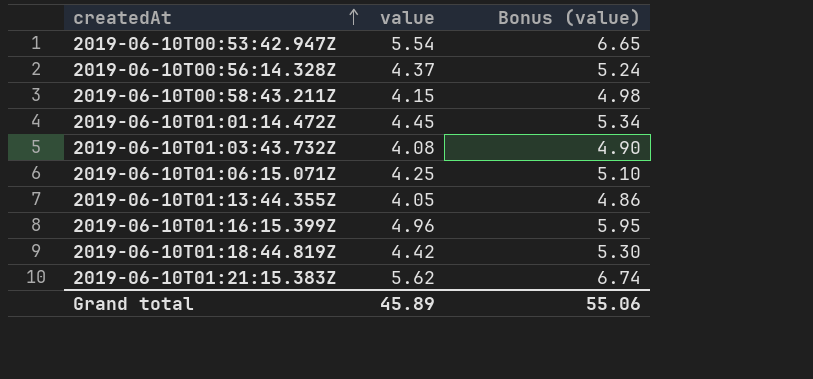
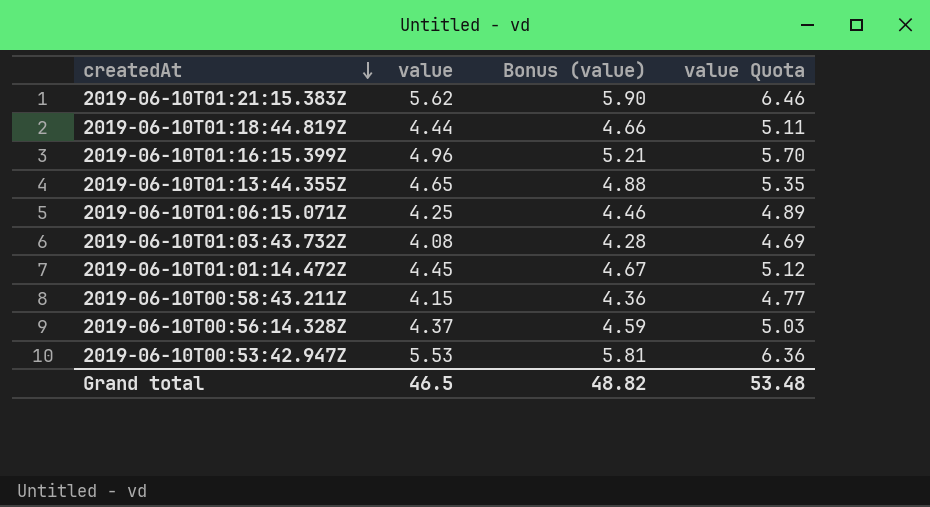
row order: createdAt ascending -> createdAt descending
column Bonus (value) | formula: [value] * 1.2 -> [value] * 1.05
column value Quota | formula: none -> [value] * 1.15
2019-06-10T01:18:44.819Z | value: 4.42 -> 4.44
2019-06-10T01:13:44.355Z | value: 4.05 -> 4.65
2019-06-10T00:53:42.947Z | value: 5.54 -> 5.53
Grand total | value: 45.89 -> 46.5
Grand total | Bonus (value): 55.06 -> 48.82

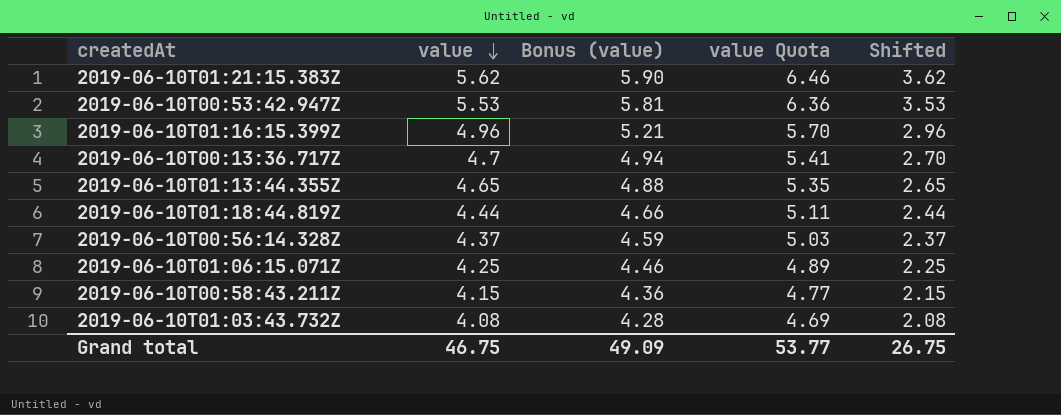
row order: createdAt descending -> value descending
column Shifted | formula: none -> [value] - 2
row 2019-06-10T01:01:14.472Z: 4.45 | 4.67 | 5.12 -> none
row 2019-06-10T00:13:36.717Z: none -> 4.7 | 4.94 | 5.41 | 2.70
Grand total | value: 46.5 -> 46.75
Grand total | Bonus (value): 48.82 -> 49.09
Grand total | value Quota: 53.48 -> 53.77

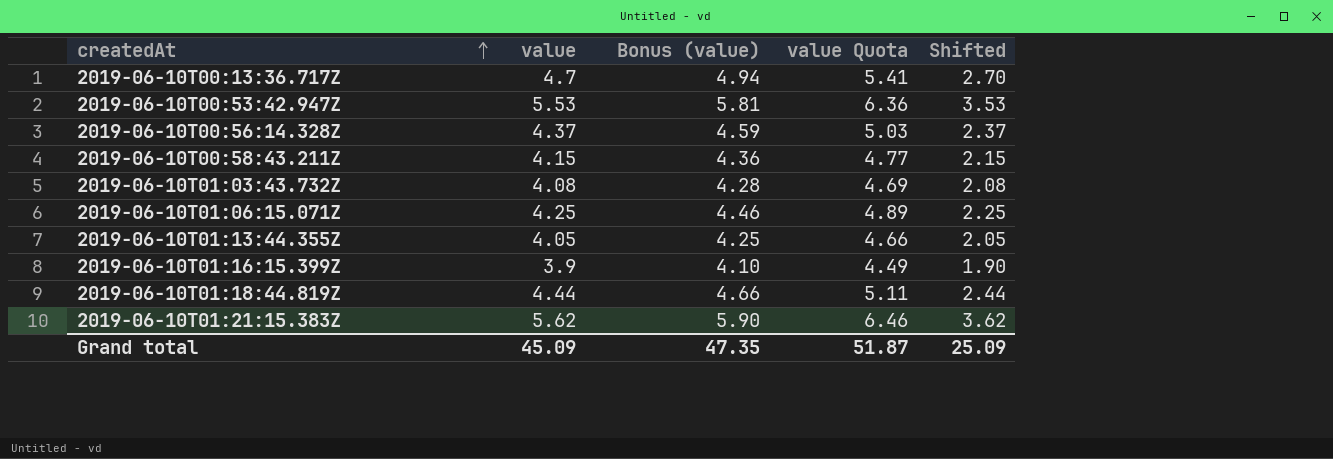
row order: value descending -> createdAt ascending
2019-06-10T01:13:44.355Z | value: 4.65 -> 4.05
2019-06-10T01:13:44.355Z | Bonus (value): 4.88 -> 4.25
2019-06-10T01:13:44.355Z | value Quota: 5.35 -> 4.66
2019-06-10T01:13:44.355Z | Shifted: 2.65 -> 2.05
2019-06-10T01:16:15.399Z | value: 4.96 -> 3.9
2019-06-10T01:16:15.399Z | Bonus (value): 5.21 -> 4.10
2019-06-10T01:16:15.399Z | value Quota: 5.70 -> 4.49
2019-06-10T01:16:15.399Z | Shifted: 2.96 -> 1.90
Grand total | value: 46.75 -> 45.09
Grand total | Bonus (value): 49.09 -> 47.35
Grand total | value Quota: 53.77 -> 51.87
Grand total | Shifted: 26.75 -> 25.09

